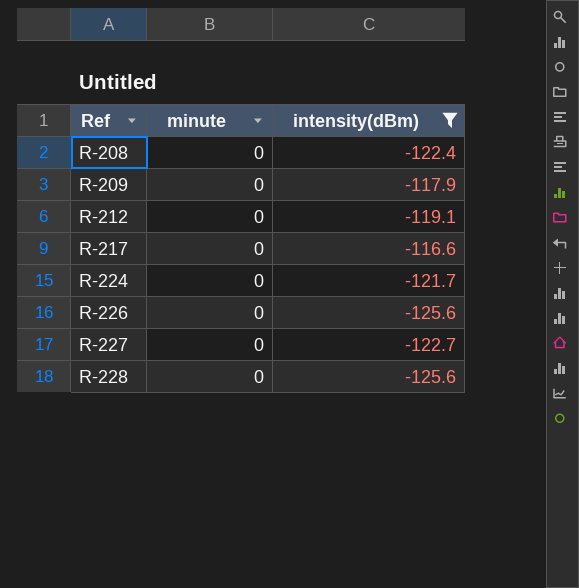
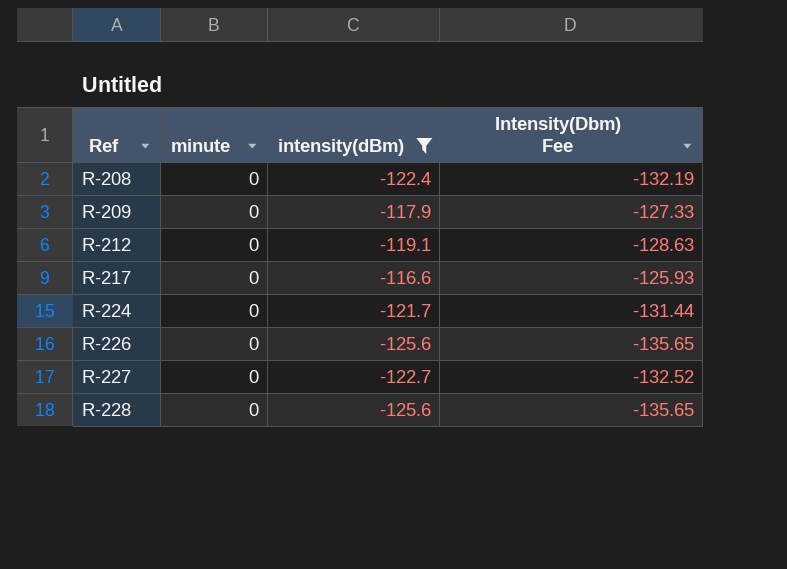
column Intensity(Dbm) Fee | formula: none -> [intensity(dBm)] * 1.08

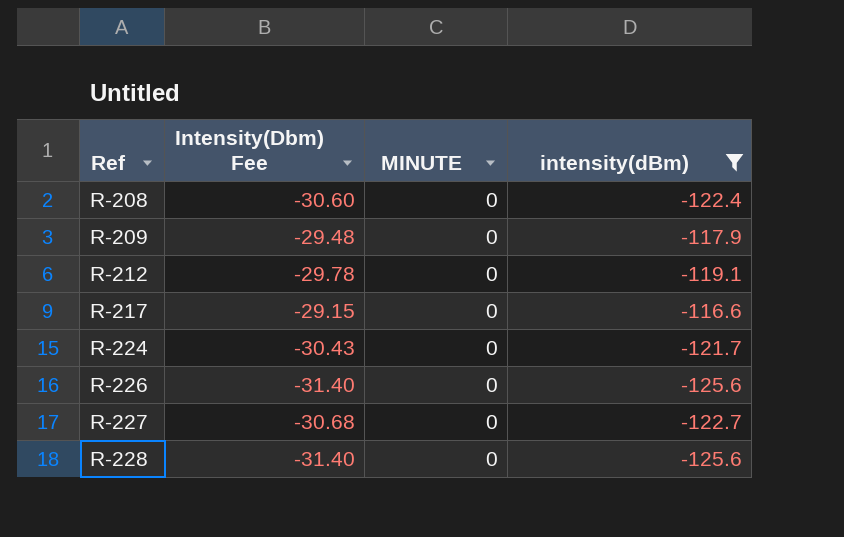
column Intensity(Dbm) Fee | formula: [intensity(dBm)] * 1.08 -> [intensity(dBm)] * 0.25
column Intensity(Dbm) Fee | position: 4 -> 2
column name: minute -> MINUTE

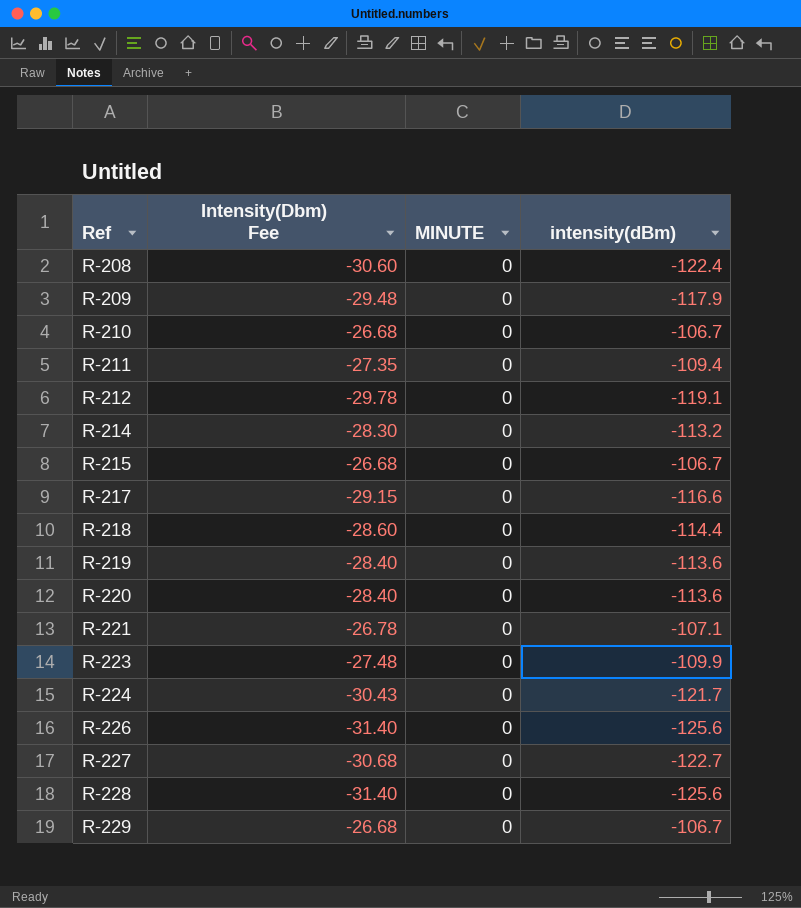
filter: intensity(dBm) <= -116.6 -> none

